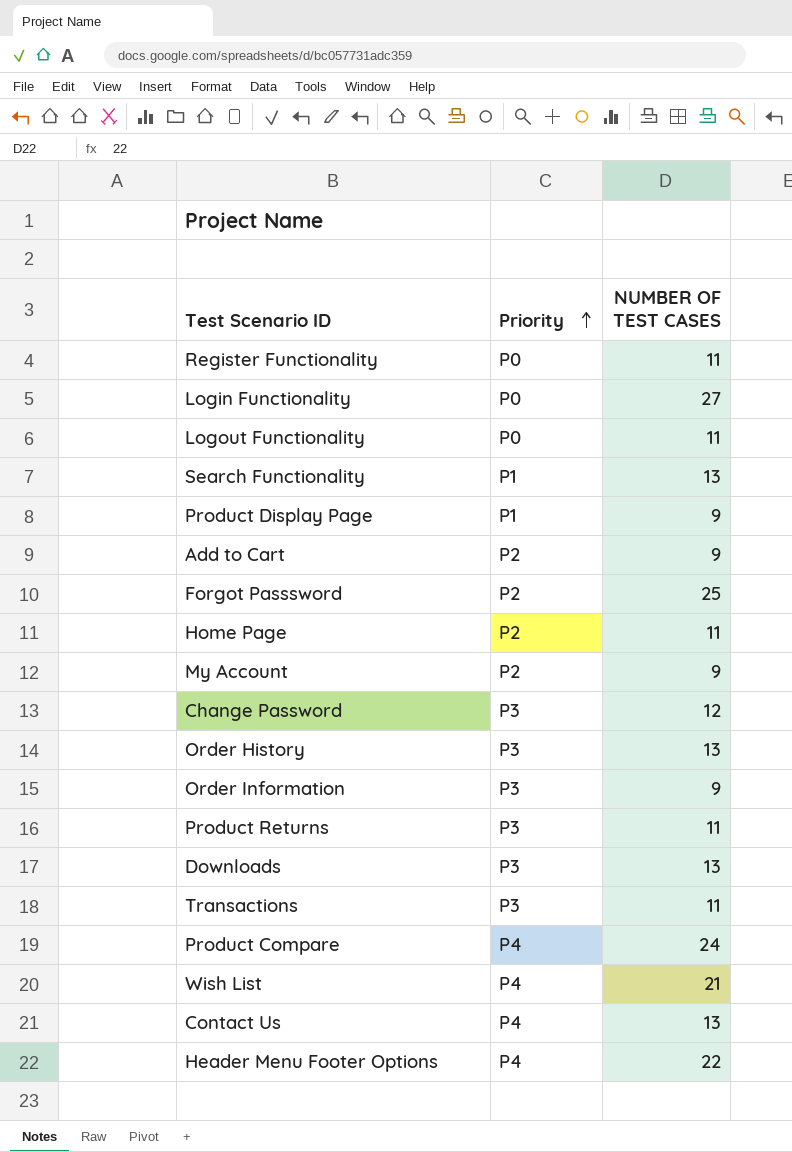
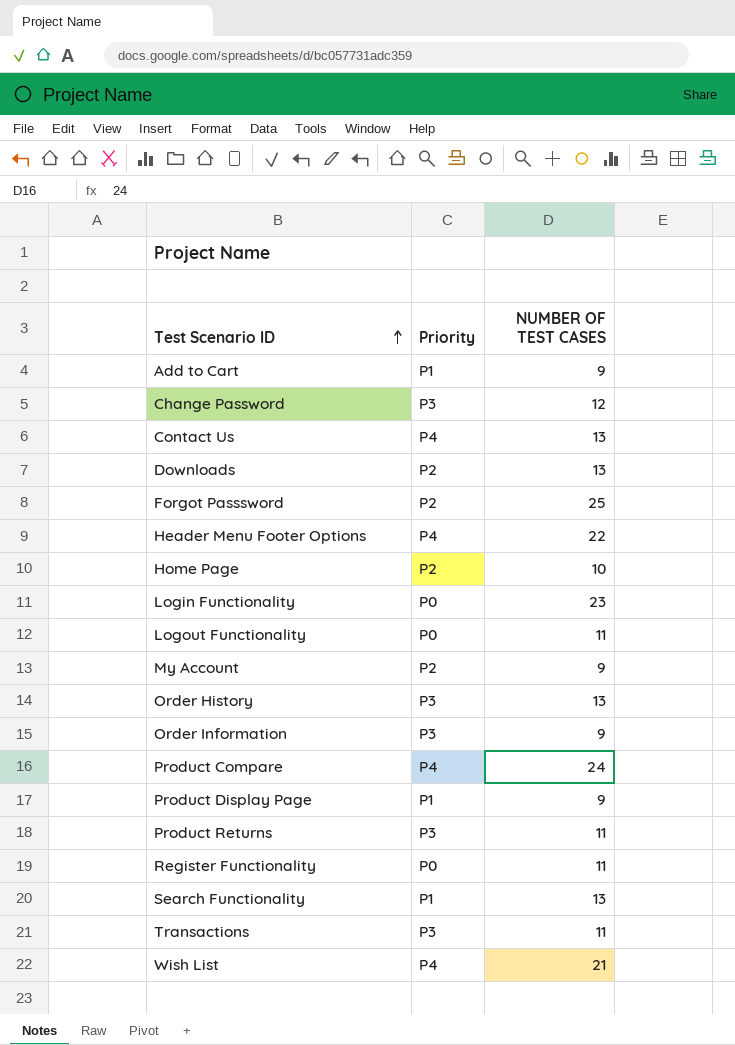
row order: Priority ascending -> Test Scenario ID ascending
Add to Cart | Priority: P2 -> P1
Downloads | Priority: P3 -> P2
Home Page | NUMBER OF TEST CASES: 11 -> 10
Login Functionality | NUMBER OF TEST CASES: 27 -> 23

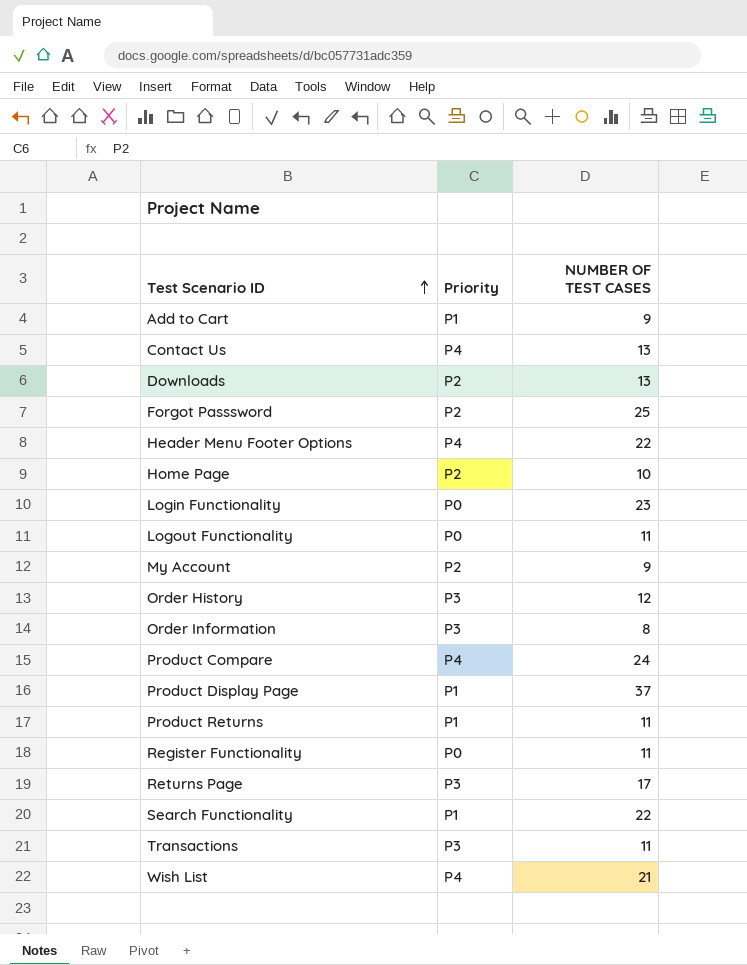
row Change Password: P3 | 12 -> none
Order History | NUMBER OF TEST CASES: 13 -> 12
Order Information | NUMBER OF TEST CASES: 9 -> 8
Product Display Page | NUMBER OF TEST CASES: 9 -> 37
Product Returns | Priority: P3 -> P1
row Returns Page: none -> P3 | 17
Search Functionality | NUMBER OF TEST CASES: 13 -> 22

